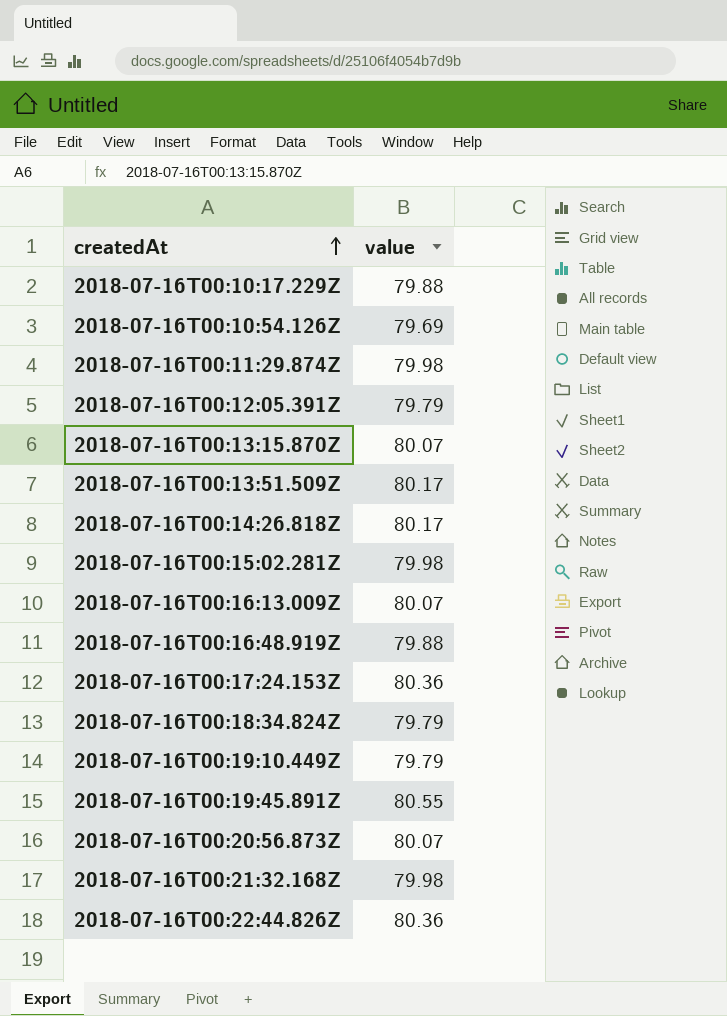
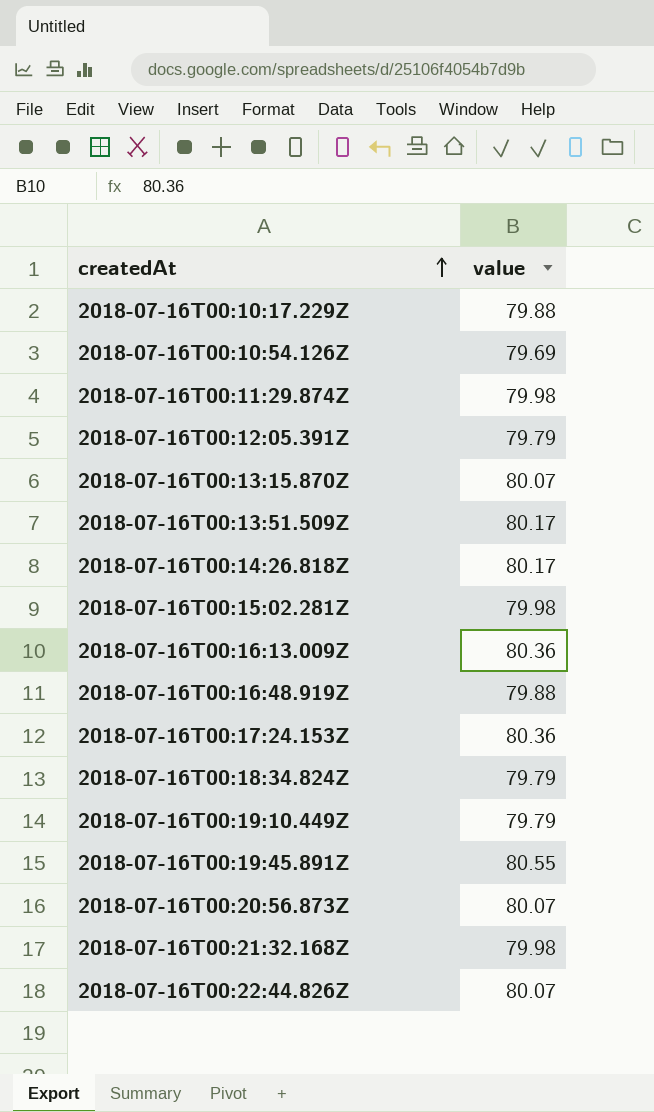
2018-07-16T00:16:13.009Z | value: 80.07 -> 80.36
2018-07-16T00:22:44.826Z | value: 80.36 -> 80.07

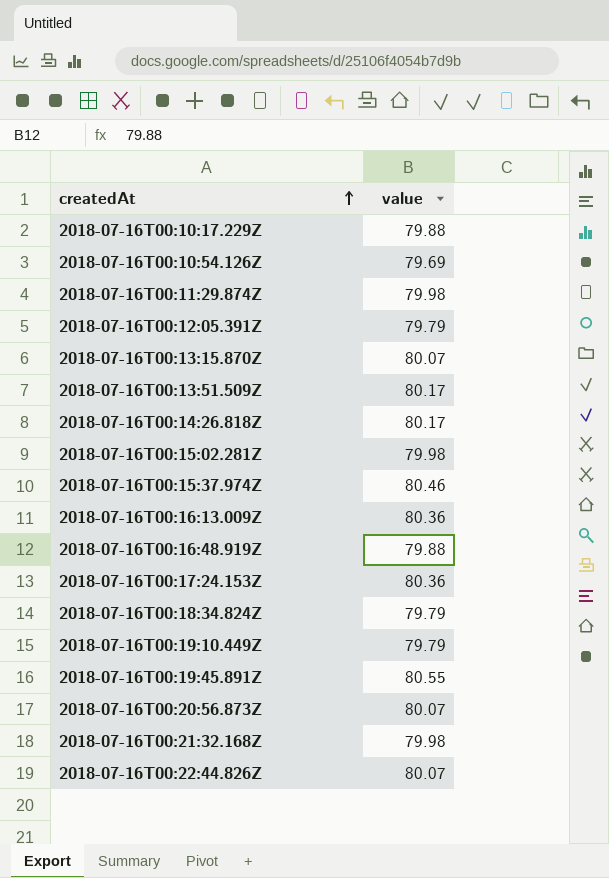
row 2018-07-16T00:15:37.974Z: none -> 80.46

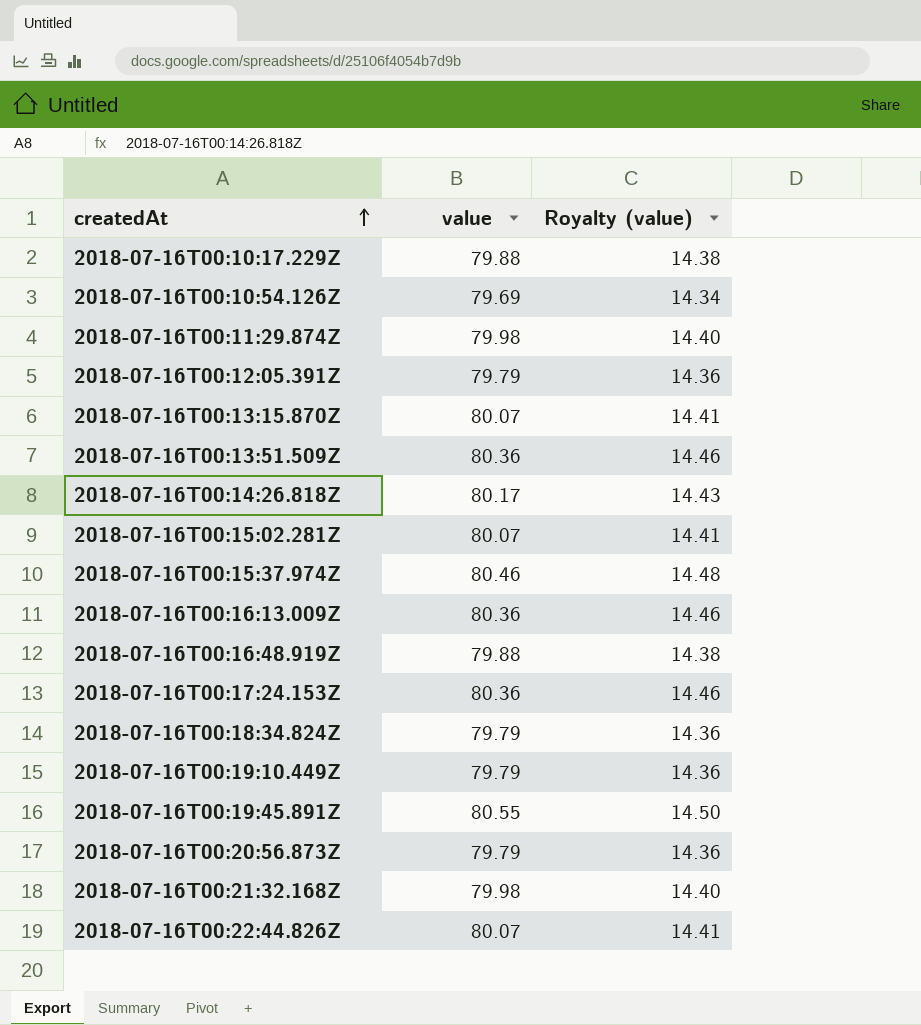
column Royalty (value) | formula: none -> [value] * 0.18
2018-07-16T00:13:51.509Z | value: 80.17 -> 80.36
2018-07-16T00:15:02.281Z | value: 79.98 -> 80.07
2018-07-16T00:20:56.873Z | value: 80.07 -> 79.79

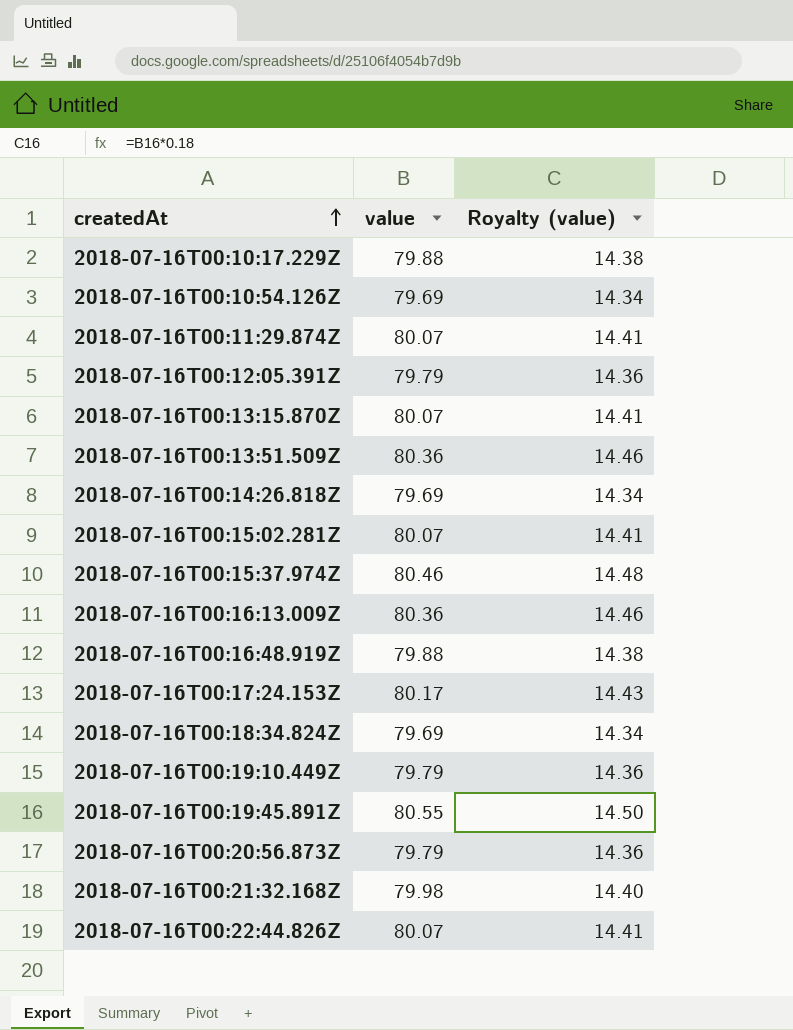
2018-07-16T00:11:29.874Z | value: 79.98 -> 80.07
2018-07-16T00:11:29.874Z | Royalty (value): 14.40 -> 14.41
2018-07-16T00:14:26.818Z | value: 80.17 -> 79.69
2018-07-16T00:14:26.818Z | Royalty (value): 14.43 -> 14.34
2018-07-16T00:17:24.153Z | value: 80.36 -> 80.17
2018-07-16T00:17:24.153Z | Royalty (value): 14.46 -> 14.43
2018-07-16T00:18:34.824Z | value: 79.79 -> 79.69
2018-07-16T00:18:34.824Z | Royalty (value): 14.36 -> 14.34

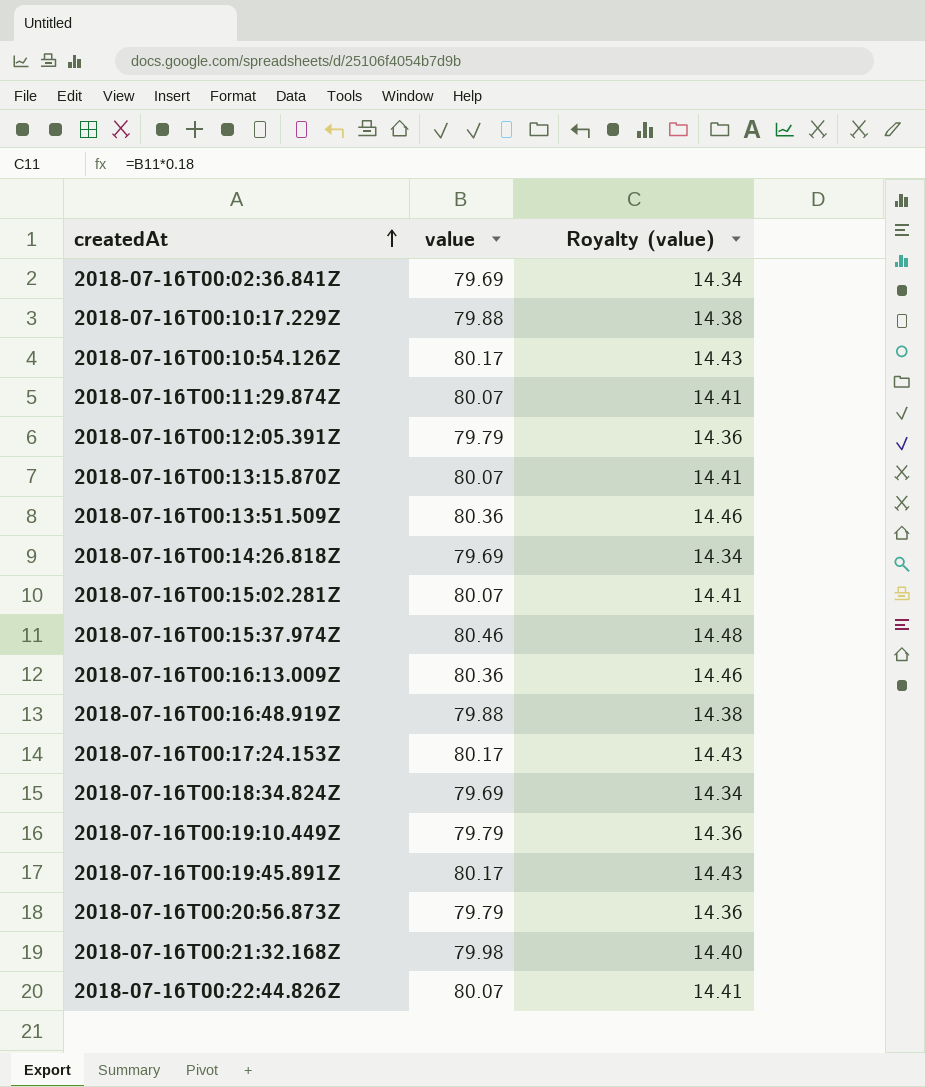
row 2018-07-16T00:02:36.841Z: none -> 79.69 | 14.34
2018-07-16T00:10:54.126Z | value: 79.69 -> 80.17
2018-07-16T00:10:54.126Z | Royalty (value): 14.34 -> 14.43
2018-07-16T00:19:45.891Z | value: 80.55 -> 80.17
2018-07-16T00:19:45.891Z | Royalty (value): 14.50 -> 14.43

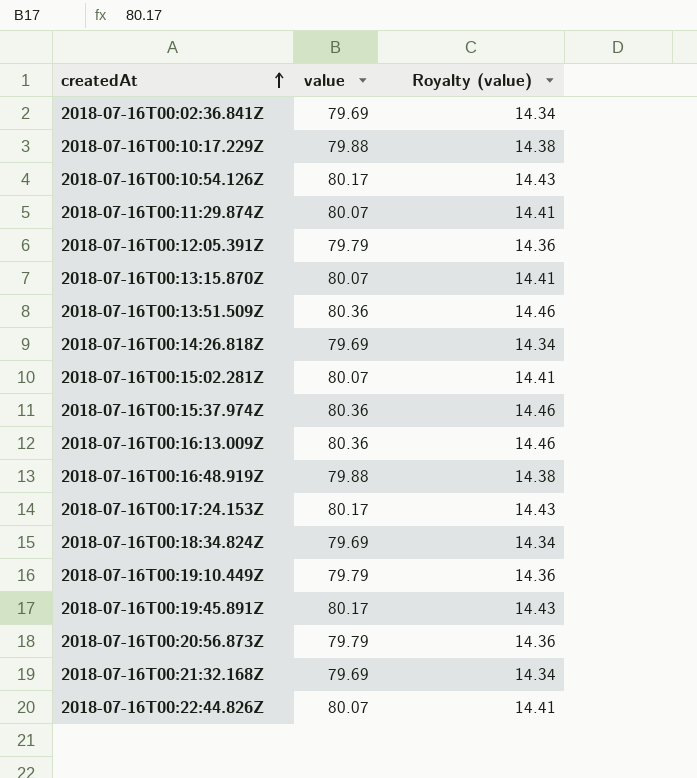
2018-07-16T00:15:37.974Z | value: 80.46 -> 80.36
2018-07-16T00:15:37.974Z | Royalty (value): 14.48 -> 14.46
2018-07-16T00:21:32.168Z | value: 79.98 -> 79.69
2018-07-16T00:21:32.168Z | Royalty (value): 14.40 -> 14.34

